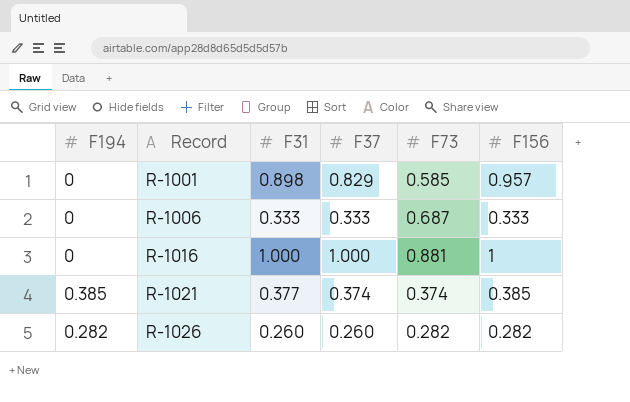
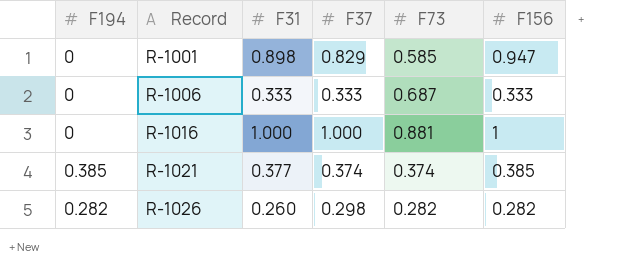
R-1001 | F156: 0.957 -> 0.947
R-1026 | F37: 0.260 -> 0.298

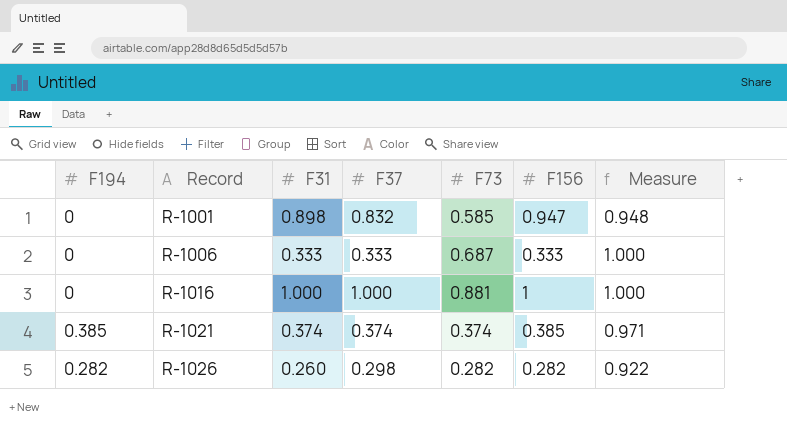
column Measure | formula: none -> [F31] / [F156]
R-1001 | F37: 0.829 -> 0.832
R-1021 | F31: 0.377 -> 0.374

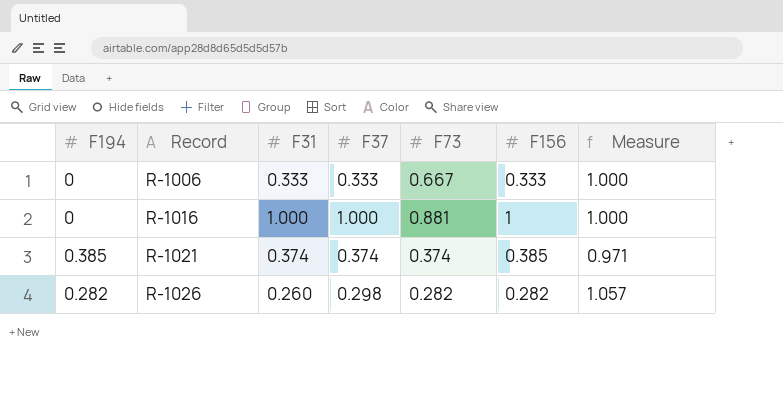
column Measure | formula: [F31] / [F156] -> [F37] / [F156]
row R-1001: 0 | 0.898 | 0.832 | 0.585 | 0.947 | 0.948 -> none
R-1006 | F73: 0.687 -> 0.667

